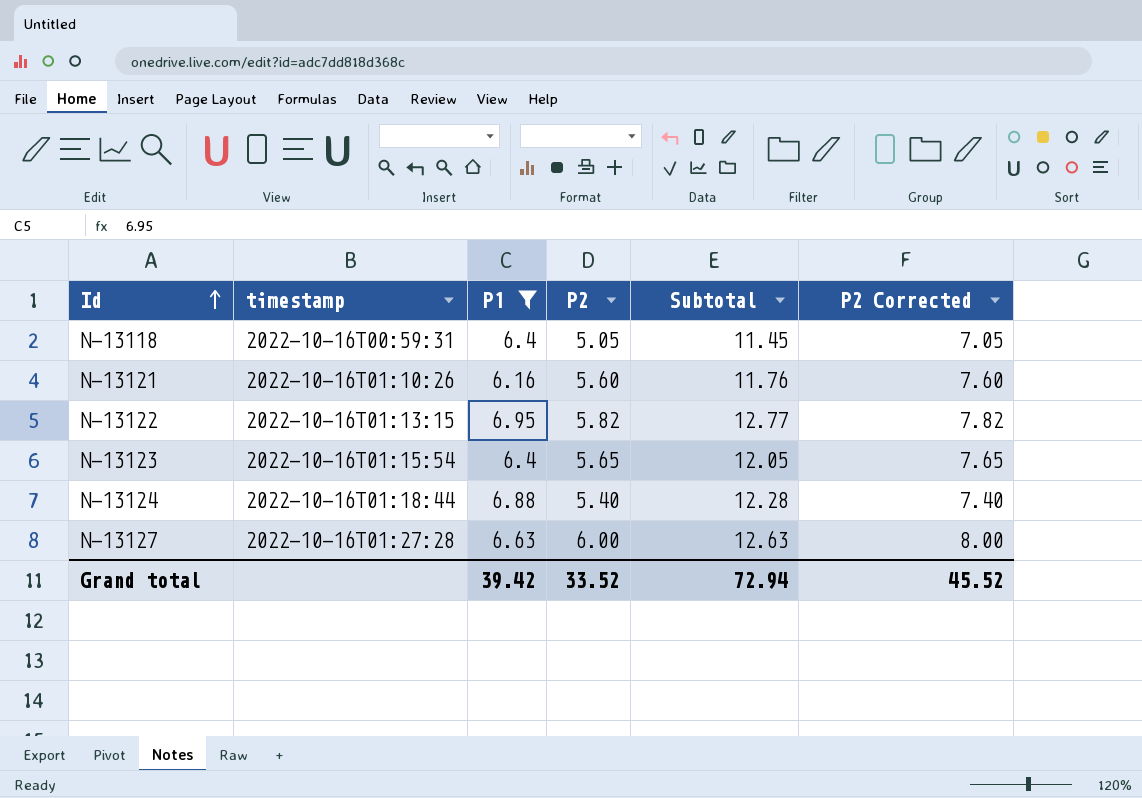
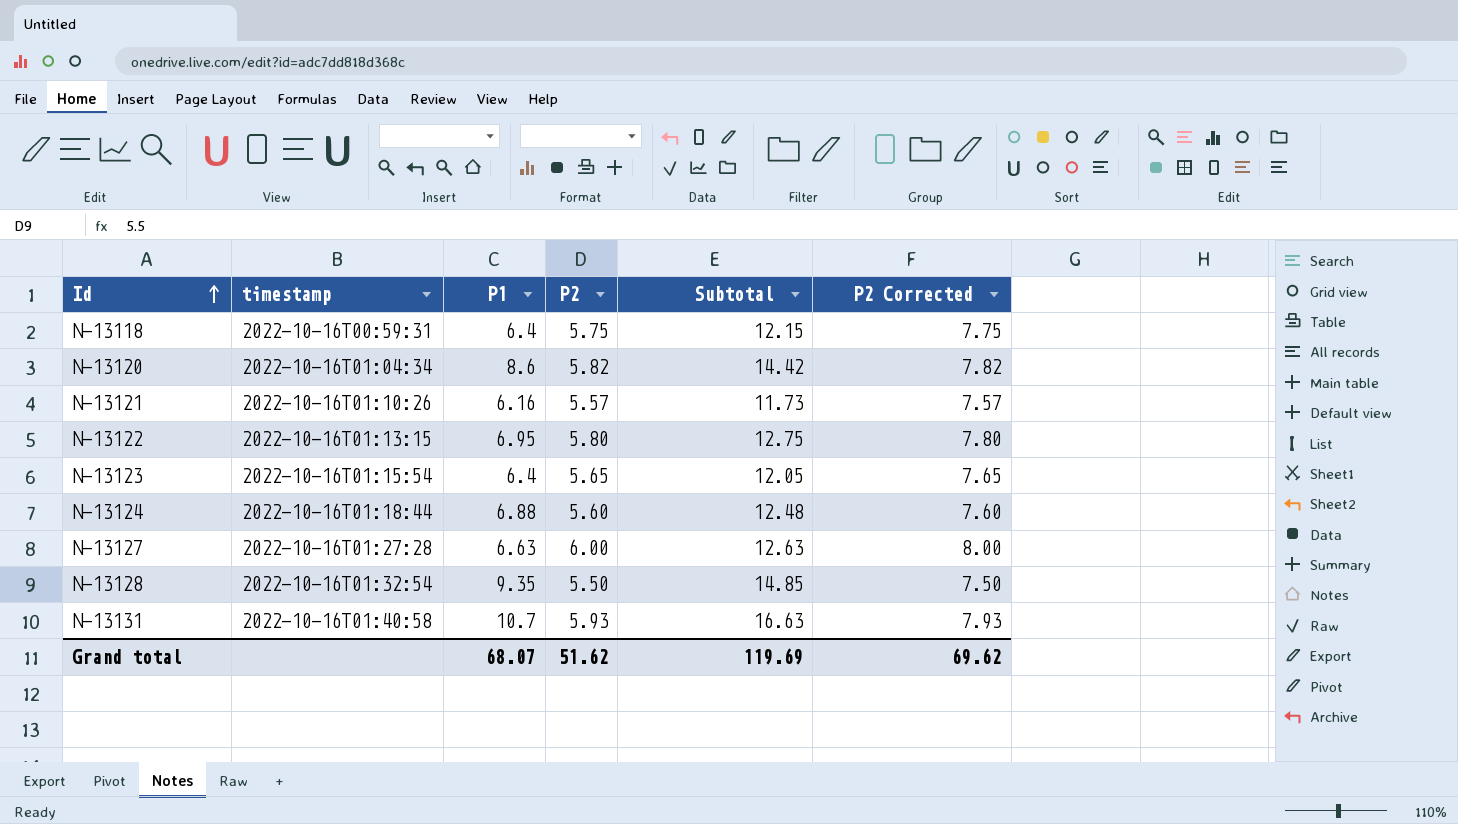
filter: P1 <= 6.95 -> none
N-13118 | P2: 5.05 -> 5.75
N-13118 | Subtotal: 11.45 -> 12.15
N-13118 | P2 Corrected: 7.05 -> 7.75
N-13121 | P2: 5.60 -> 5.57
N-13121 | Subtotal: 11.76 -> 11.73
N-13121 | P2 Corrected: 7.60 -> 7.57
N-13122 | P2: 5.82 -> 5.80
N-13122 | Subtotal: 12.77 -> 12.75
N-13122 | P2 Corrected: 7.82 -> 7.80
N-13124 | P2: 5.40 -> 5.60
N-13124 | Subtotal: 12.28 -> 12.48
N-13124 | P2 Corrected: 7.40 -> 7.60
Grand total | P1: 39.42 -> 68.07
Grand total | P2: 33.52 -> 51.62
Grand total | Subtotal: 72.94 -> 119.69
Grand total | P2 Corrected: 45.52 -> 69.62

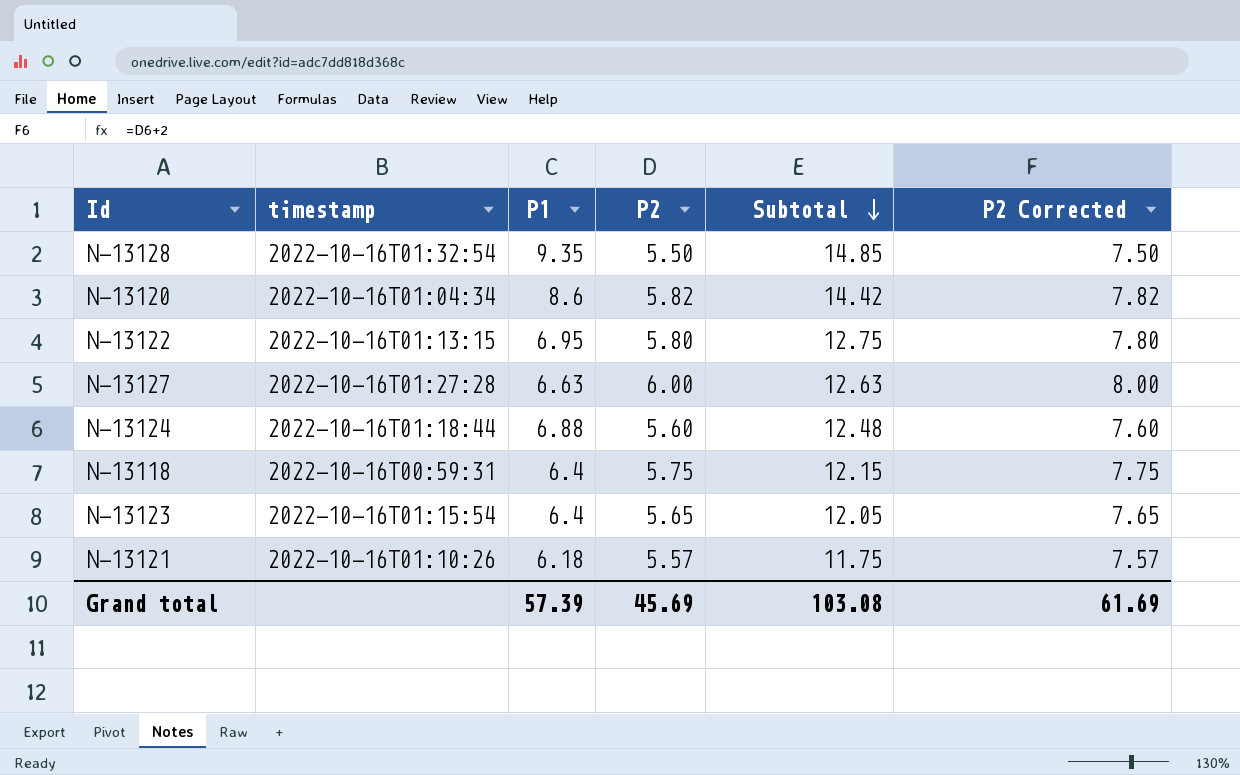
row order: Id ascending -> Subtotal descending
row N-13131: 2022-10-16T01:40:58 | 10.7 | 5.93 | 16.63 | 7.93 -> none
N-13121 | P1: 6.16 -> 6.18
N-13121 | Subtotal: 11.73 -> 11.75
Grand total | P1: 68.07 -> 57.39
Grand total | P2: 51.62 -> 45.69
Grand total | Subtotal: 119.69 -> 103.08
Grand total | P2 Corrected: 69.62 -> 61.69

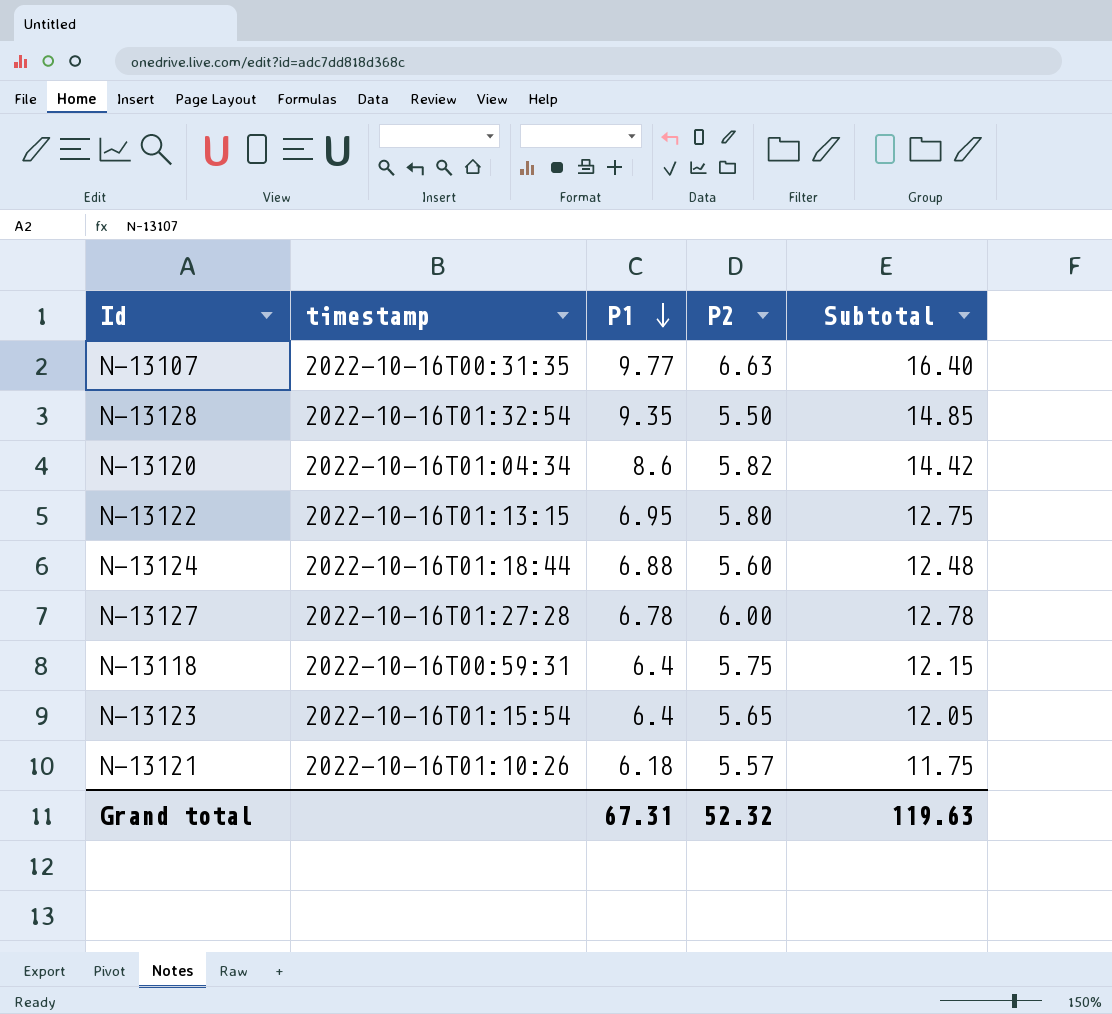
row order: Subtotal descending -> P1 descending
column P2 Corrected | formula: [P2] + 2 -> none
row N-13107: none -> 2022-10-16T00:31:35 | 9.77 | 6.63 | 16.40
N-13127 | P1: 6.63 -> 6.78
N-13127 | Subtotal: 12.63 -> 12.78
Grand total | P1: 57.39 -> 67.31
Grand total | P2: 45.69 -> 52.32
Grand total | Subtotal: 103.08 -> 119.63

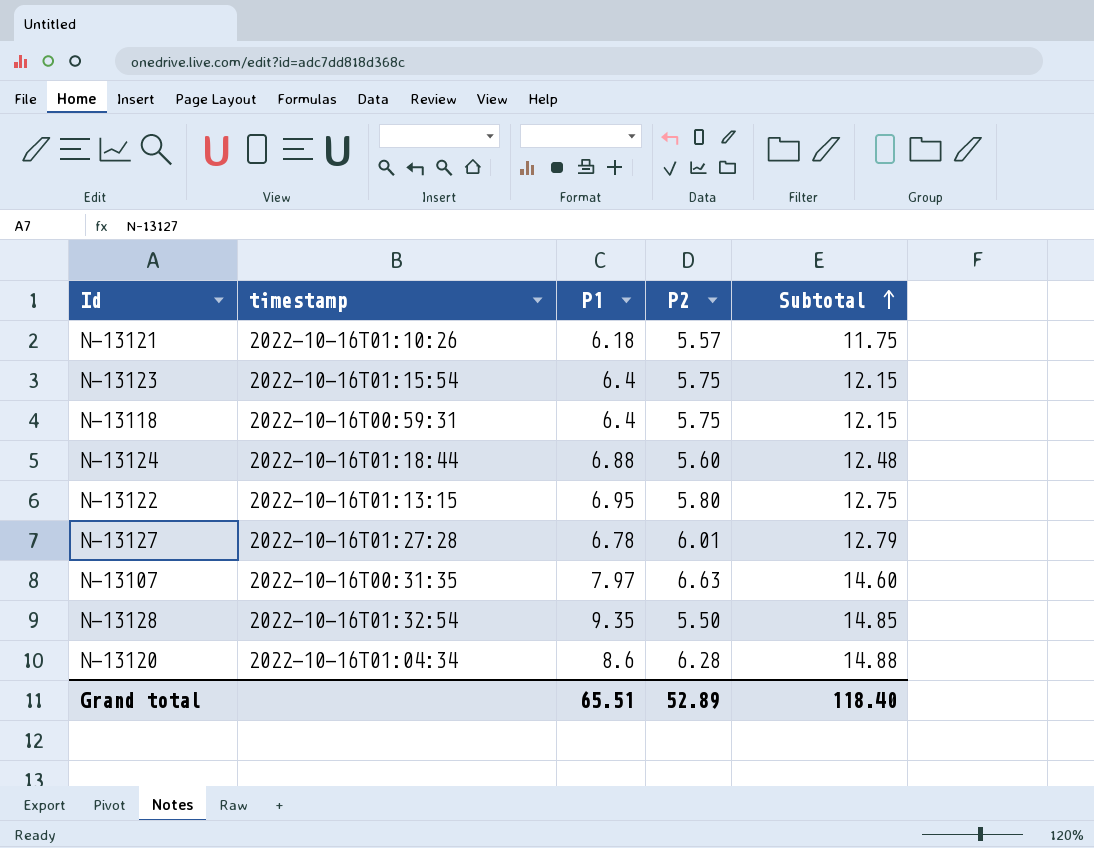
row order: P1 descending -> Subtotal ascending
N-13123 | P2: 5.65 -> 5.75
N-13123 | Subtotal: 12.05 -> 12.15
N-13127 | P2: 6.00 -> 6.01
N-13127 | Subtotal: 12.78 -> 12.79
N-13107 | P1: 9.77 -> 7.97
N-13107 | Subtotal: 16.40 -> 14.60
N-13120 | P2: 5.82 -> 6.28
N-13120 | Subtotal: 14.42 -> 14.88
Grand total | P1: 67.31 -> 65.51
Grand total | P2: 52.32 -> 52.89
Grand total | Subtotal: 119.63 -> 118.40

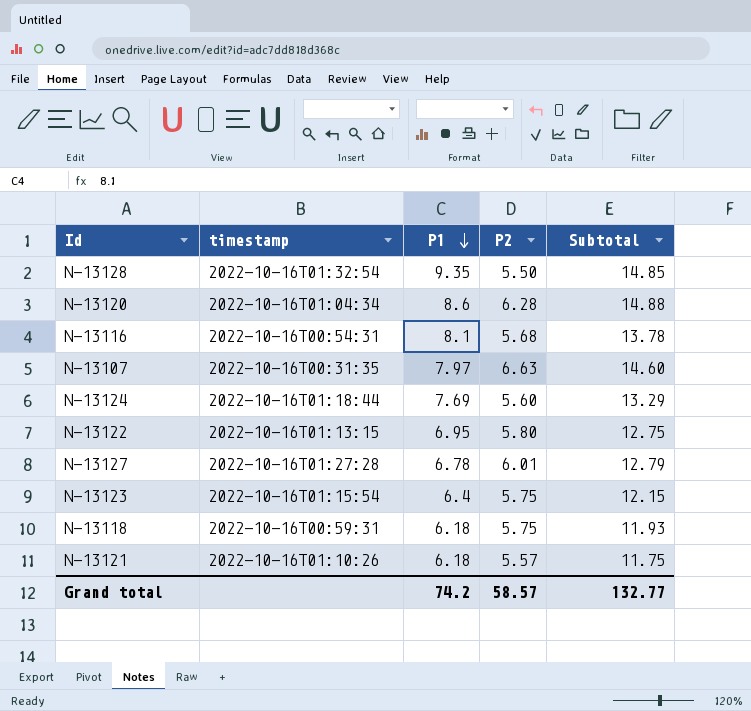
row order: Subtotal ascending -> P1 descending
row N-13116: none -> 2022-10-16T00:54:31 | 8.1 | 5.68 | 13.78
N-13124 | P1: 6.88 -> 7.69
N-13124 | Subtotal: 12.48 -> 13.29
N-13118 | P1: 6.4 -> 6.18
N-13118 | Subtotal: 12.15 -> 11.93
Grand total | P1: 65.51 -> 74.2
Grand total | P2: 52.89 -> 58.57
Grand total | Subtotal: 118.40 -> 132.77

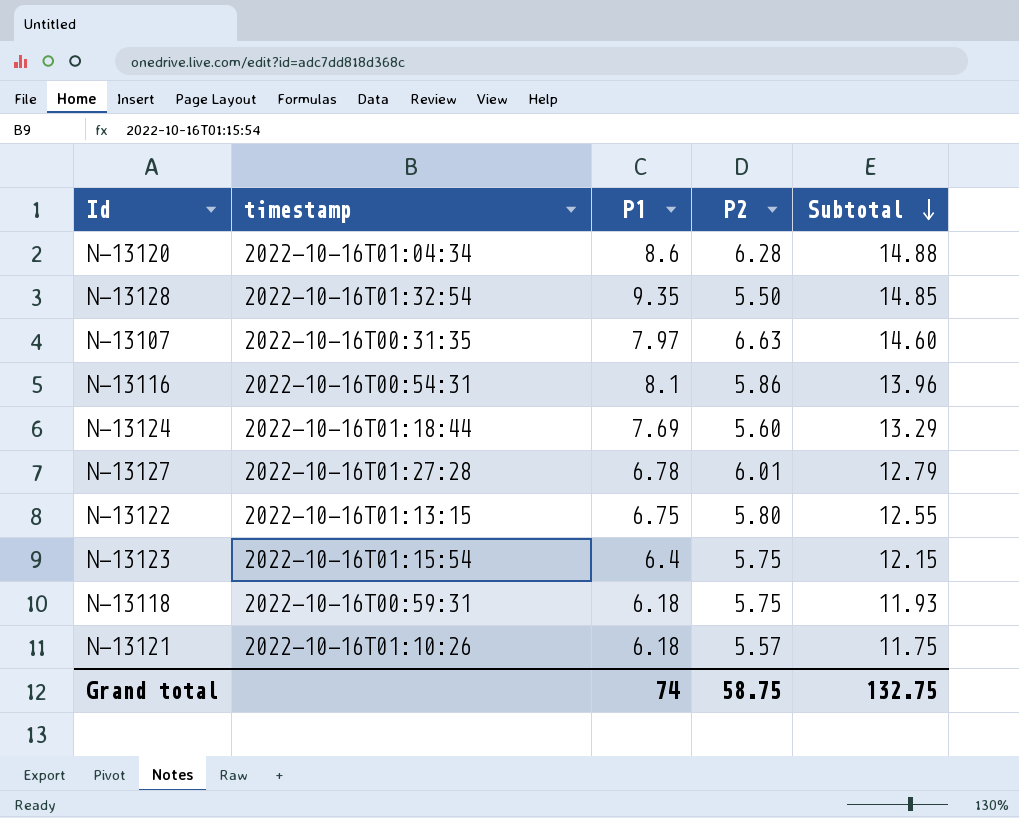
row order: P1 descending -> Subtotal descending
N-13116 | P2: 5.68 -> 5.86
N-13116 | Subtotal: 13.78 -> 13.96
N-13122 | P1: 6.95 -> 6.75
N-13122 | Subtotal: 12.75 -> 12.55
Grand total | P1: 74.2 -> 74
Grand total | P2: 58.57 -> 58.75
Grand total | Subtotal: 132.77 -> 132.75

